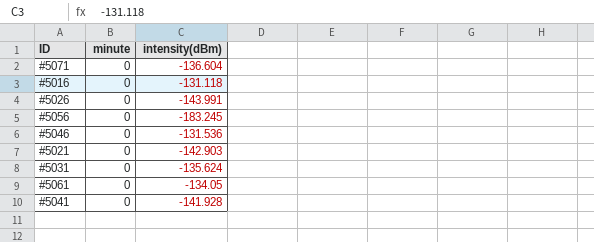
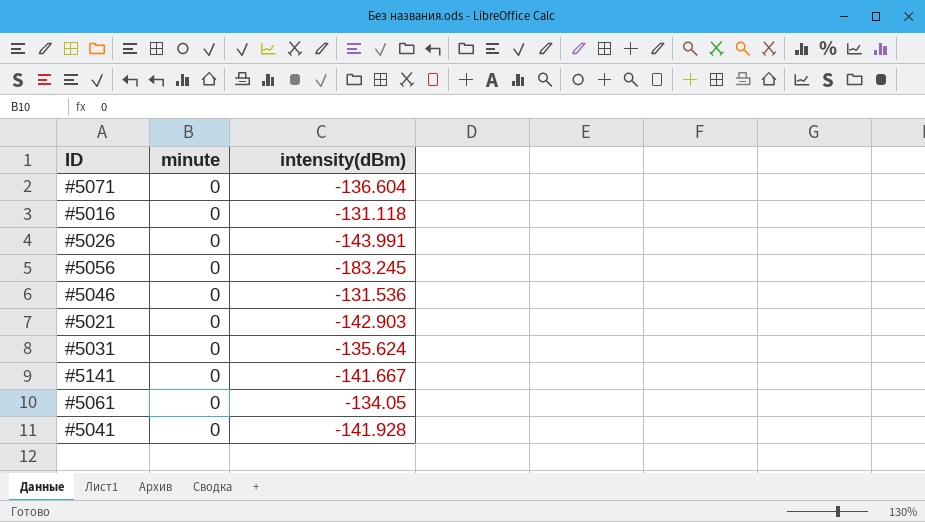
row #5141: none -> 0 | -141.667

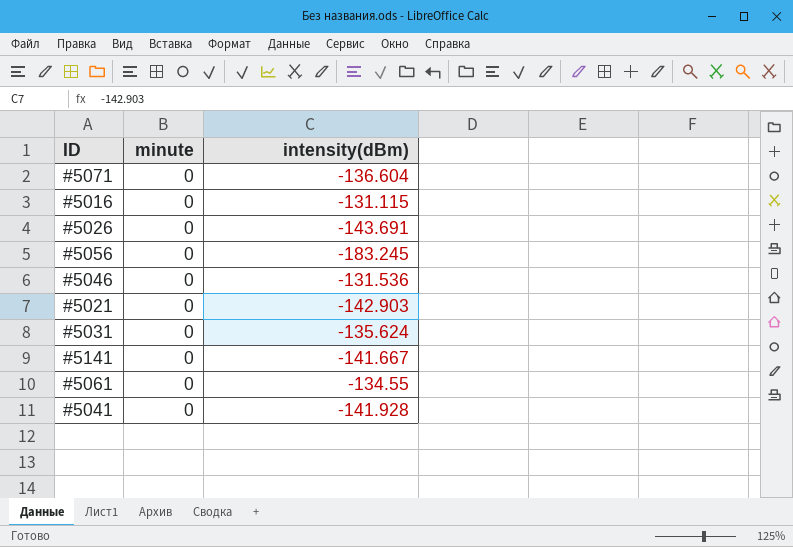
#5016 | intensity(dBm): -131.118 -> -131.115
#5026 | intensity(dBm): -143.991 -> -143.691
#5061 | intensity(dBm): -134.05 -> -134.55

